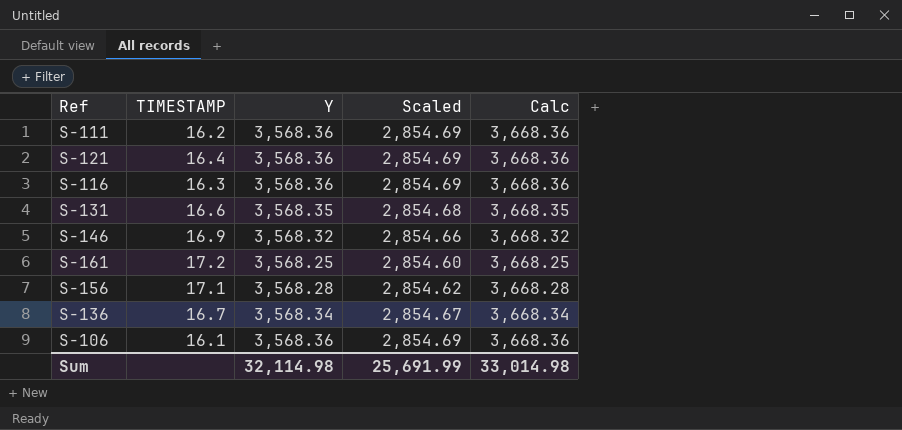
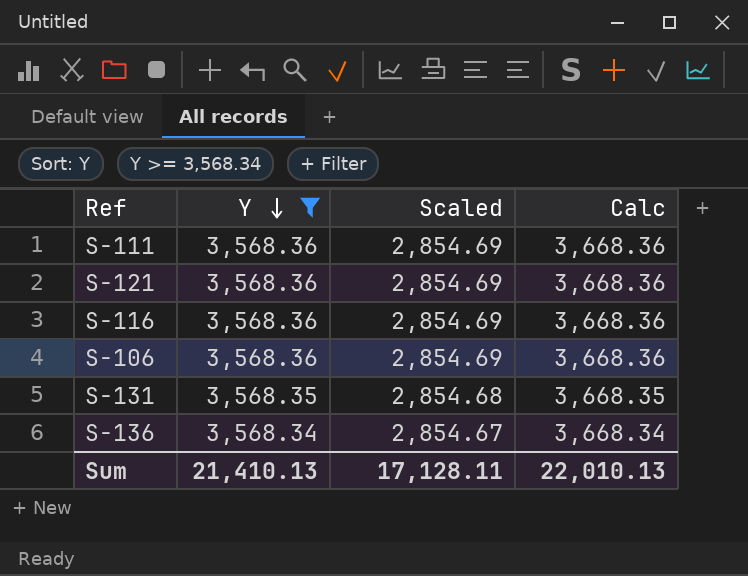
filter: none -> Y >= 3,568.34
row order: none -> Y descending
column TIMESTAMP | position: 2 -> none
Sum | Y: 32,114.98 -> 21,410.13
Sum | Scaled: 25,691.99 -> 17,128.11
Sum | Calc: 33,014.98 -> 22,010.13

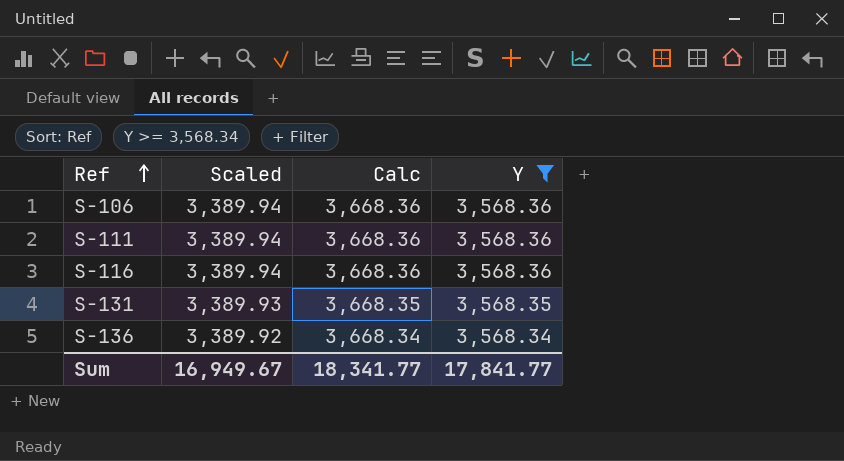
row order: Y descending -> Ref ascending
column Scaled | formula: [Y] * 0.8 -> [Y] * 0.95
column Y | position: 2 -> 4
row S-121: 3,568.36 | 2,854.69 | 3,668.36 -> none
Sum | Scaled: 17,128.11 -> 16,949.67
Sum | Calc: 22,010.13 -> 18,341.77
Sum | Y: 21,410.13 -> 17,841.77

